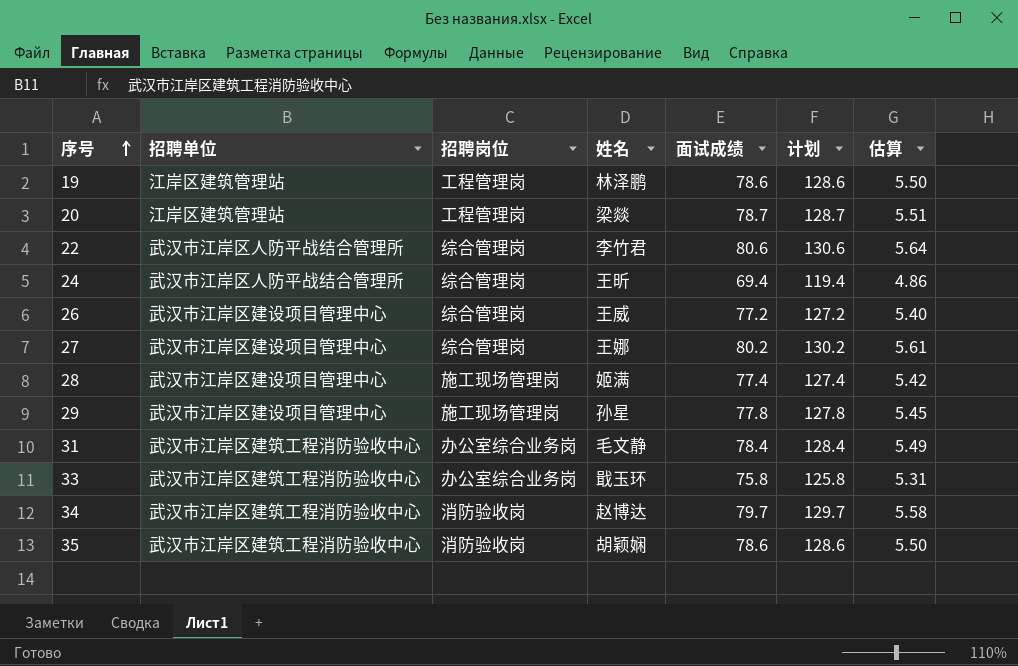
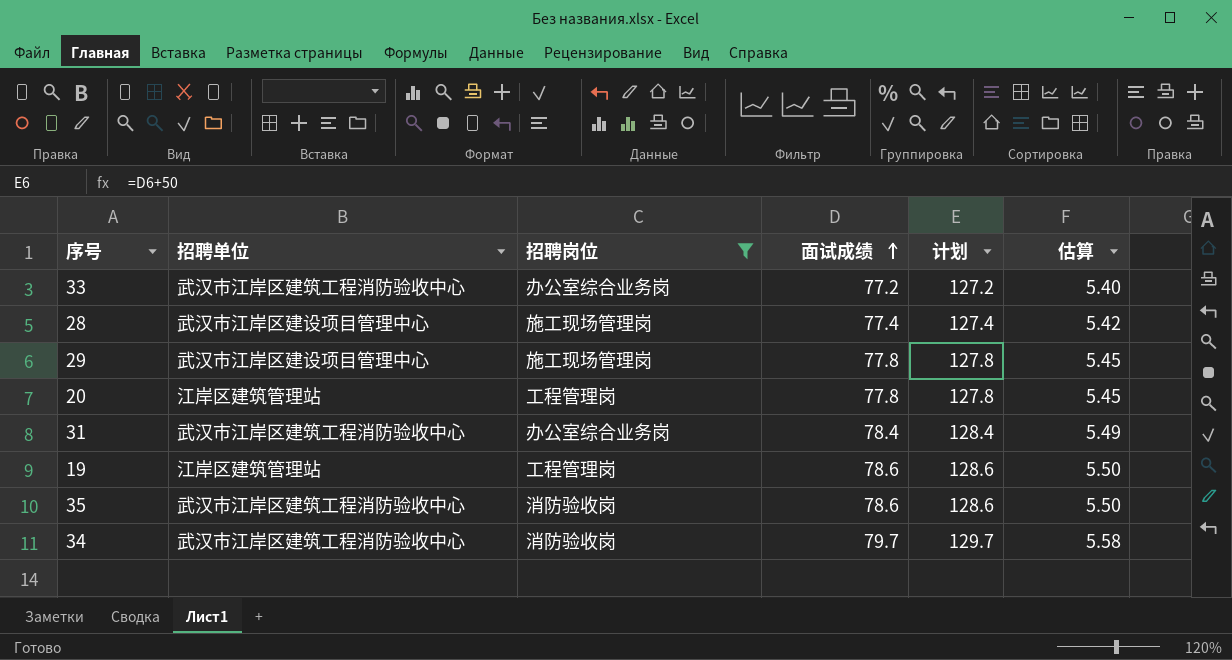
filter: none -> 招聘岗位 != 综合管理岗
row order: 序号 ascending -> 面试成绩 ascending
column 姓名 | position: 4 -> none
33 | 面试成绩: 75.8 -> 77.2
33 | 计划: 125.8 -> 127.2
33 | 估算: 5.31 -> 5.40
20 | 面试成绩: 78.7 -> 77.8
20 | 计划: 128.7 -> 127.8
20 | 估算: 5.51 -> 5.45

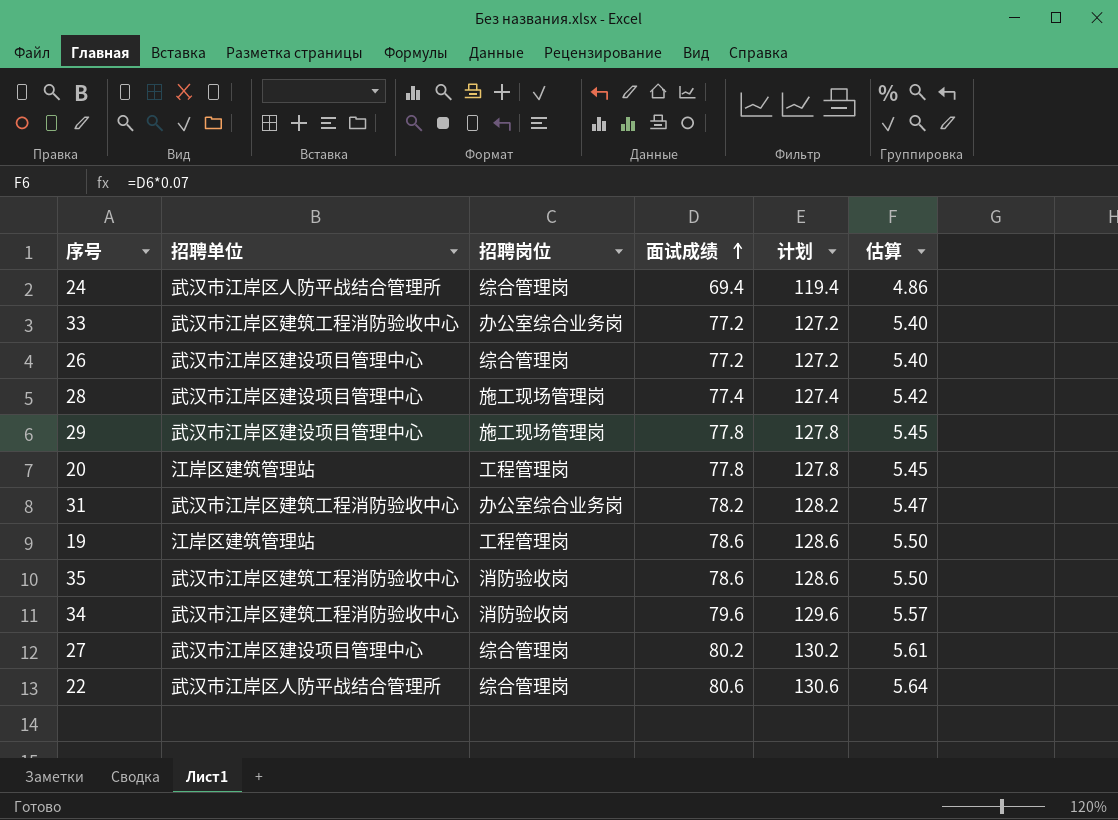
filter: 招聘岗位 != 综合管理岗 -> none
31 | 面试成绩: 78.4 -> 78.2
31 | 计划: 128.4 -> 128.2
31 | 估算: 5.49 -> 5.47
34 | 面试成绩: 79.7 -> 79.6
34 | 计划: 129.7 -> 129.6
34 | 估算: 5.58 -> 5.57

